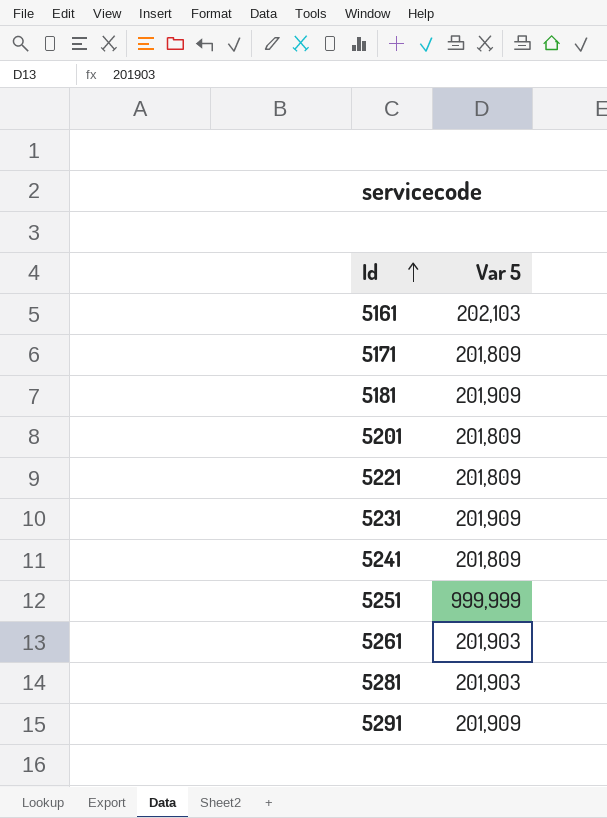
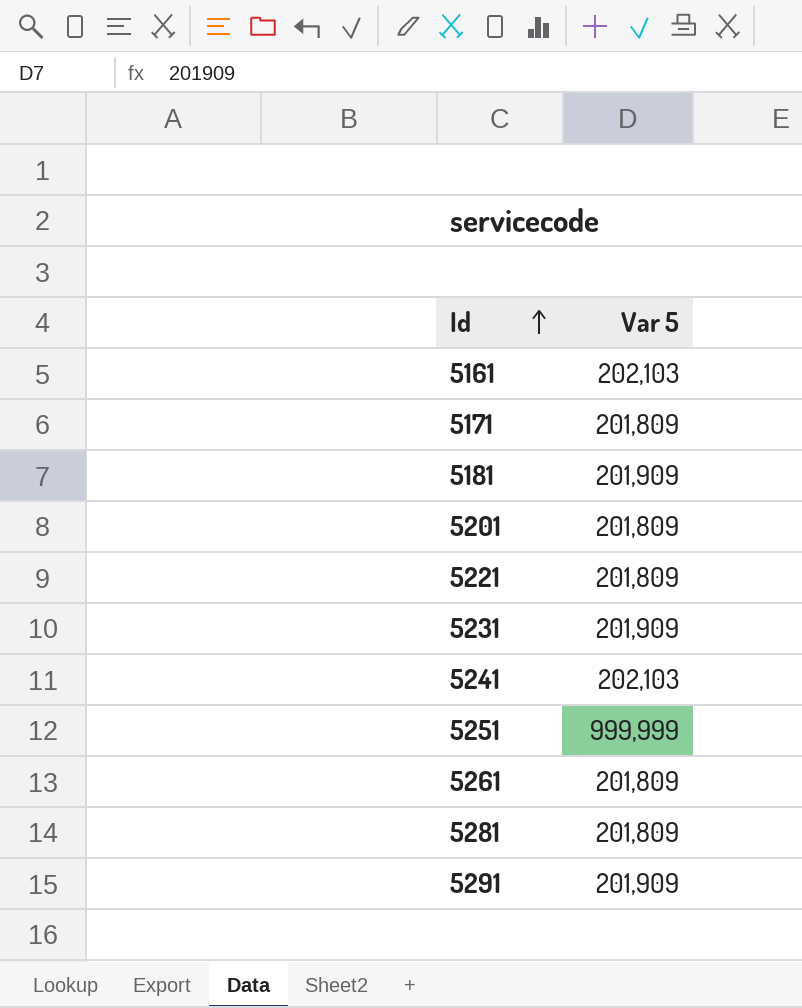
5241 | Var 5: 201,809 -> 202,103
5261 | Var 5: 201,903 -> 201,809
5281 | Var 5: 201,903 -> 201,809

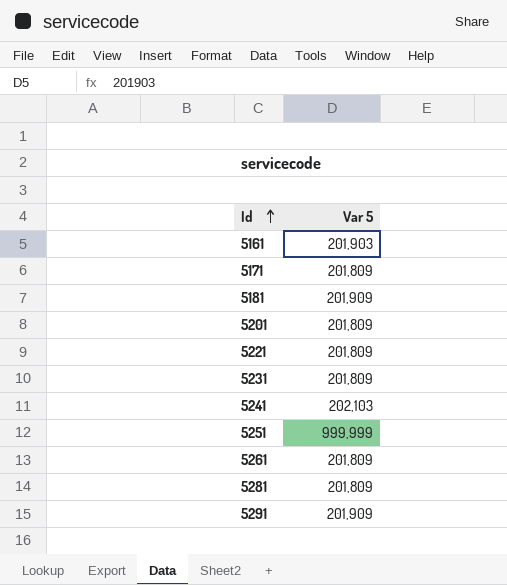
5161 | Var 5: 202,103 -> 201,903
5231 | Var 5: 201,909 -> 201,809

